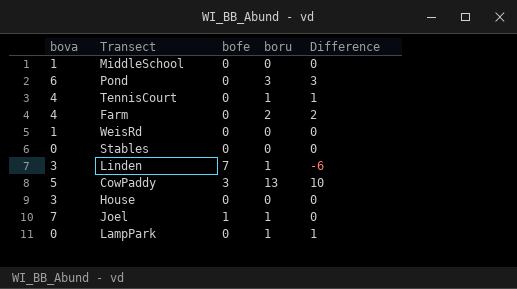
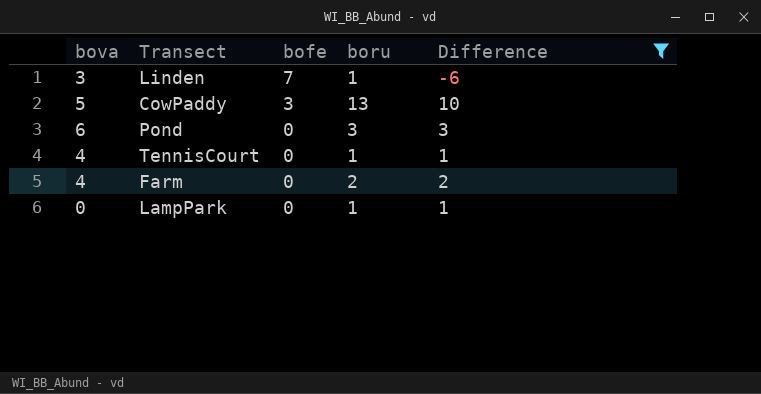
filter: none -> Difference != 0
row order: none -> bofe descending

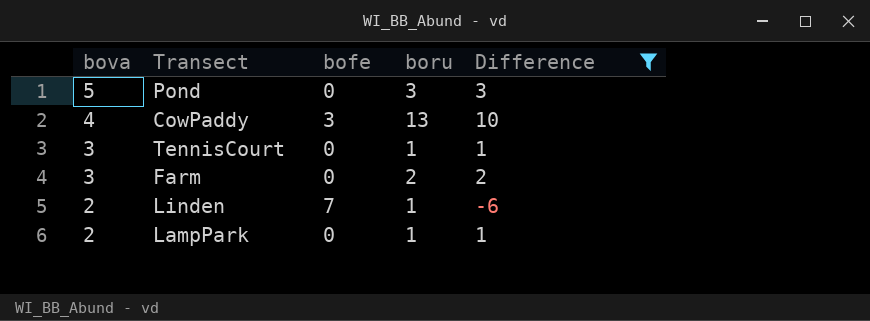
row order: bofe descending -> bova descending
Pond | bova: 6 -> 5
CowPaddy | bova: 5 -> 4
TennisCourt | bova: 4 -> 3
Farm | bova: 4 -> 3
Linden | bova: 3 -> 2
LampPark | bova: 0 -> 2

